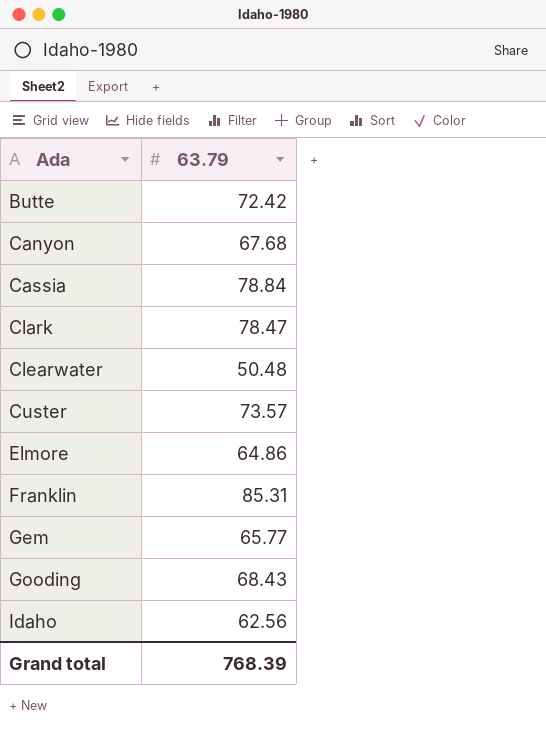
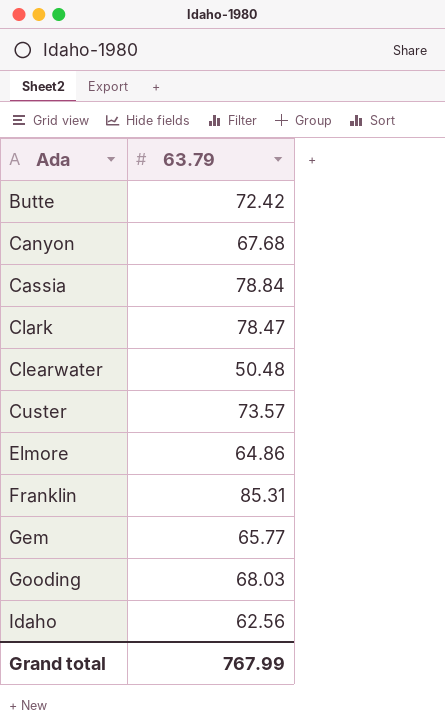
Gooding | 63.79: 68.43 -> 68.03
Grand total | 63.79: 768.39 -> 767.99

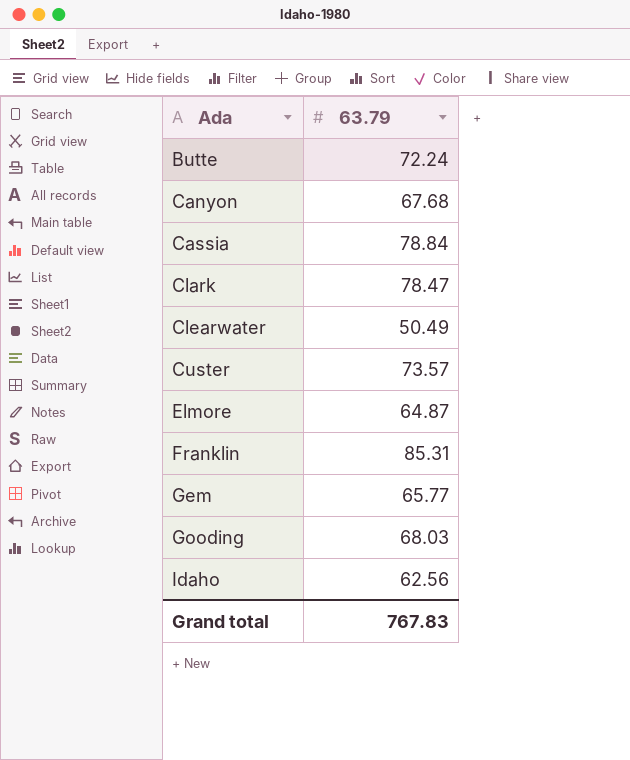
Butte | 63.79: 72.42 -> 72.24
Clearwater | 63.79: 50.48 -> 50.49
Elmore | 63.79: 64.86 -> 64.87
Grand total | 63.79: 767.99 -> 767.83

